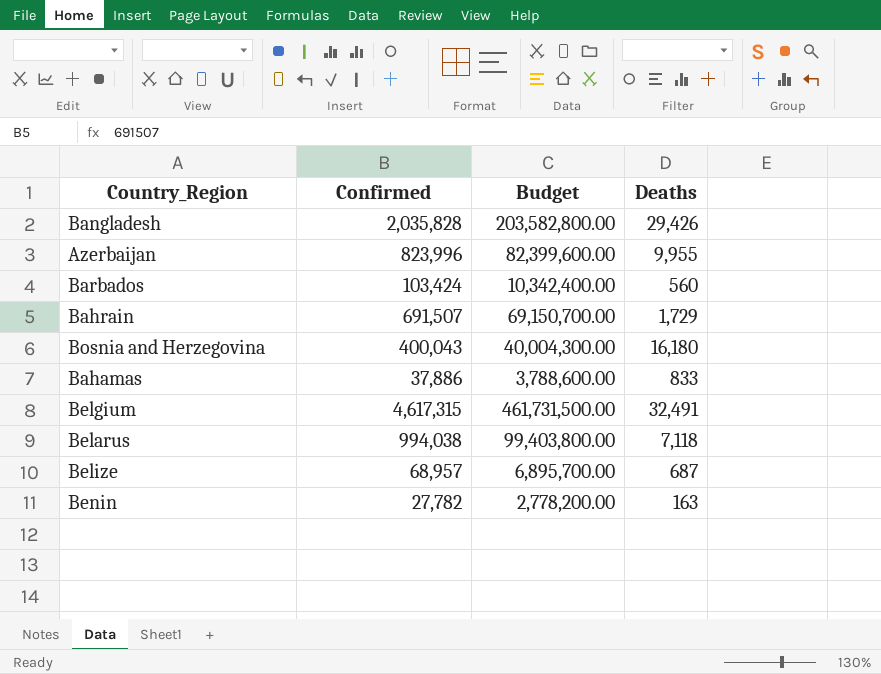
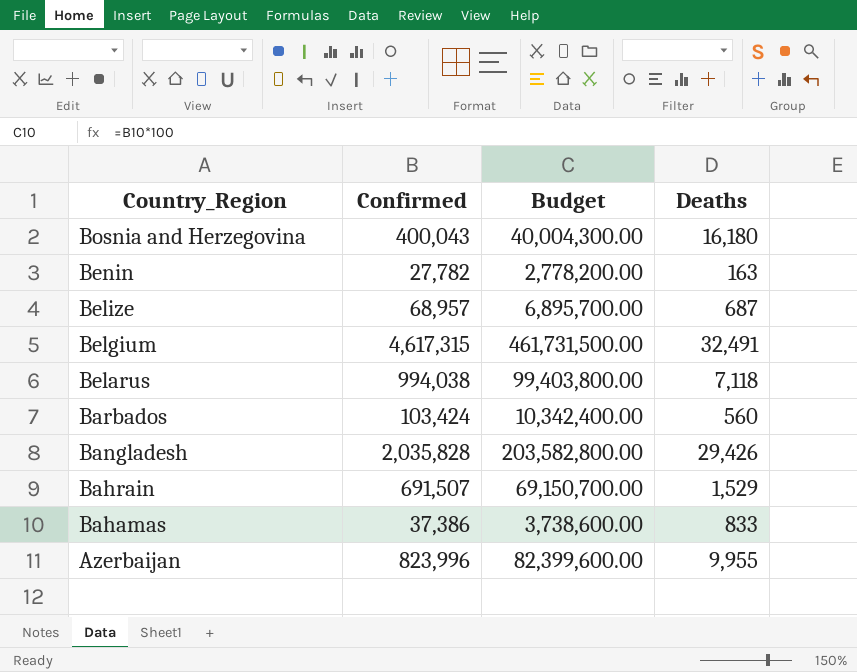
row order: none -> Country_Region descending
Bahrain | Deaths: 1,729 -> 1,529
Bahamas | Confirmed: 37,886 -> 37,386
Bahamas | Budget: 3,788,600.00 -> 3,738,600.00

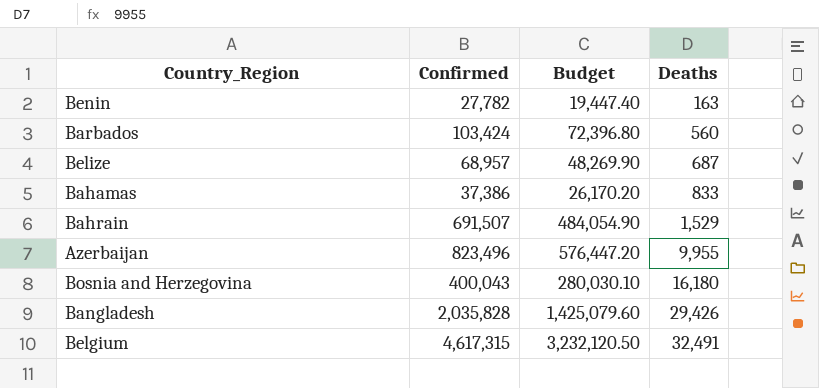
row order: Country_Region descending -> Deaths ascending
column Budget | formula: [Confirmed] * 100 -> [Confirmed] * 0.7
row Belarus: 994,038 | 99,403,800.00 | 7,118 -> none
Azerbaijan | Confirmed: 823,996 -> 823,496

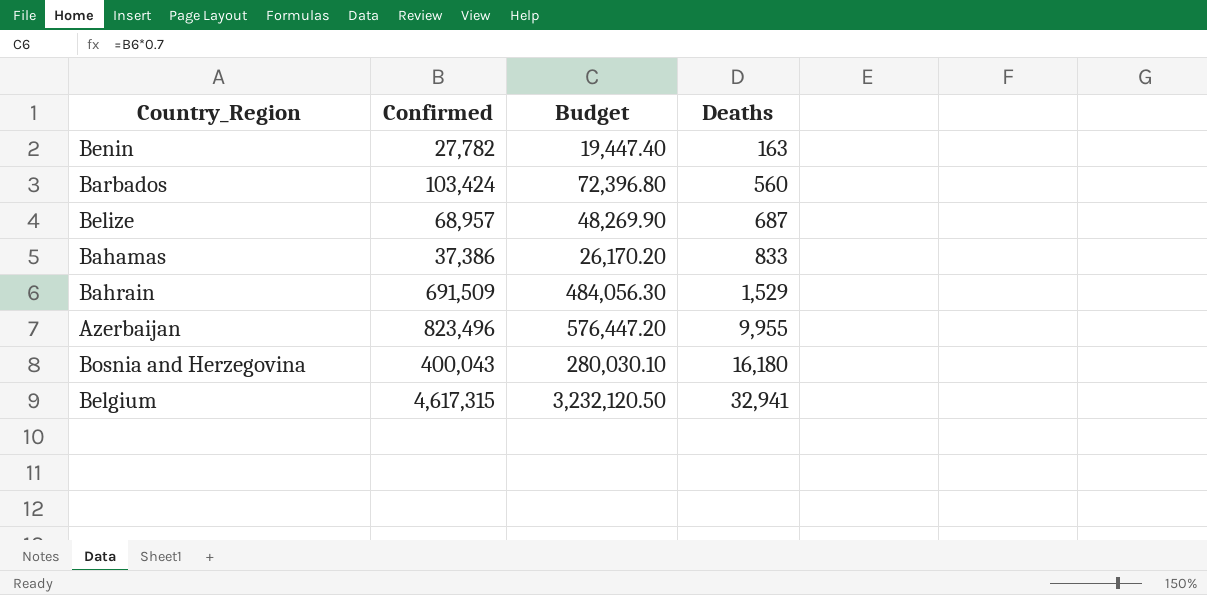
row Bangladesh: 2,035,828 | 1,425,079.60 | 29,426 -> none
Bahrain | Confirmed: 691,507 -> 691,509
Bahrain | Budget: 484,054.90 -> 484,056.30
Belgium | Deaths: 32,491 -> 32,941

